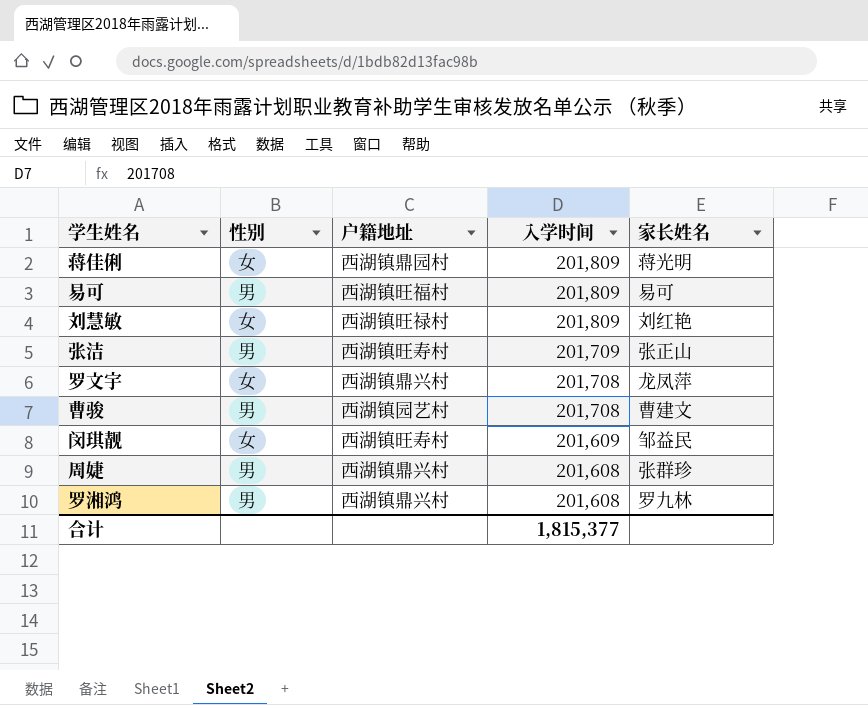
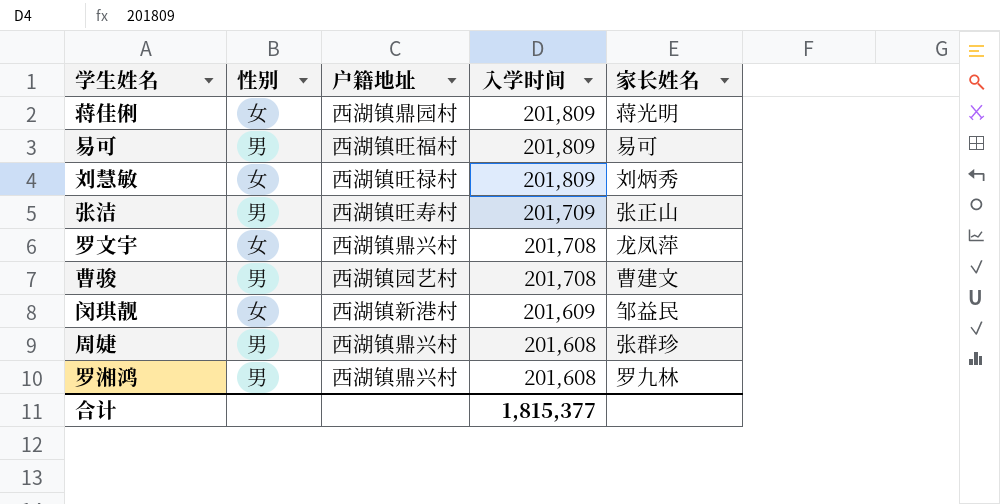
刘慧敏 | 家长姓名: 刘红艳 -> 刘炳秀
闵琪靓 | 户籍地址: 西湖镇旺寿村 -> 西湖镇新港村

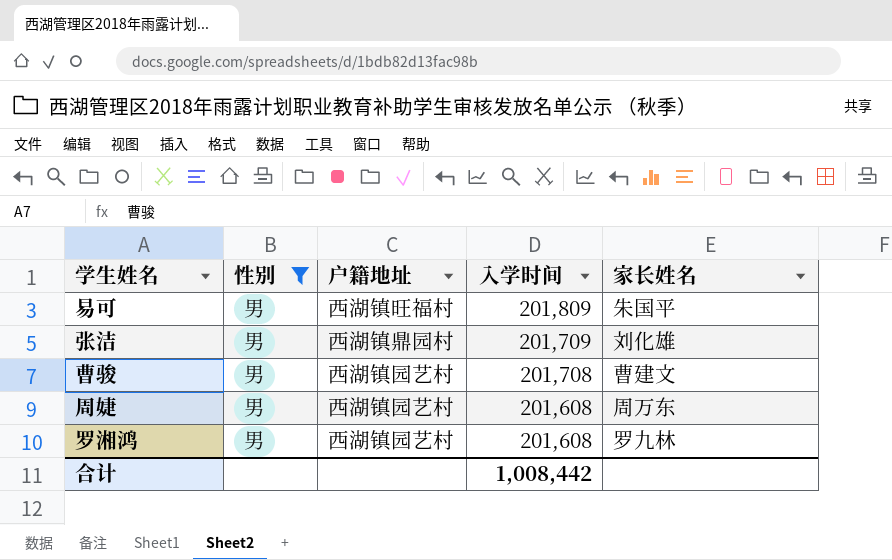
filter: none -> 性别 = 男
易可 | 家长姓名: 易可 -> 朱国平
张洁 | 户籍地址: 西湖镇旺寿村 -> 西湖镇鼎园村
张洁 | 家长姓名: 张正山 -> 刘化雄
周婕 | 户籍地址: 西湖镇鼎兴村 -> 西湖镇园艺村
周婕 | 家长姓名: 张群珍 -> 周万东
罗湘鸿 | 户籍地址: 西湖镇鼎兴村 -> 西湖镇园艺村
合计 | 入学时间: 1,815,377 -> 1,008,442

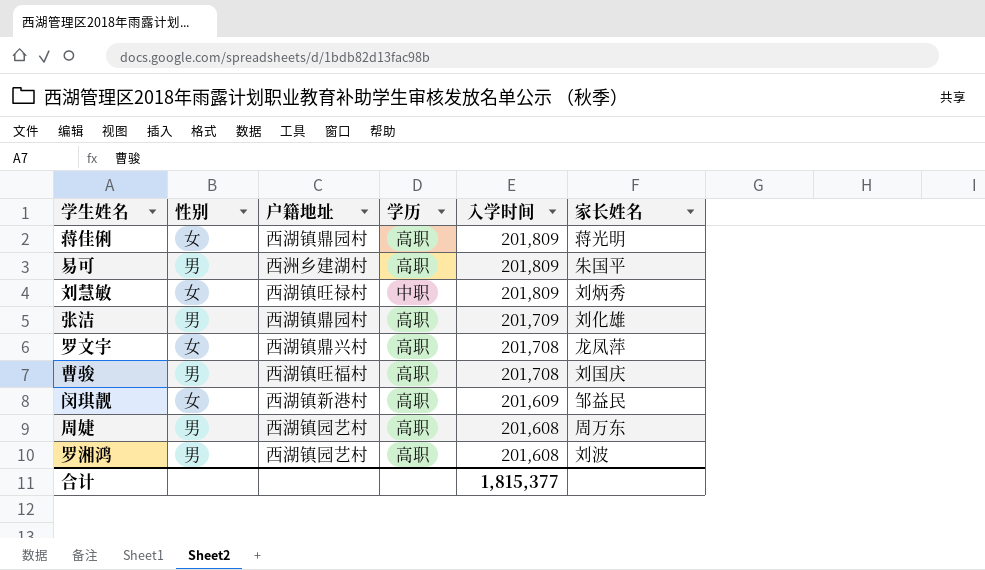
filter: 性别 = 男 -> none
column 学历 | position: none -> 4
易可 | 户籍地址: 西湖镇旺福村 -> 西洲乡建湖村
曹骏 | 户籍地址: 西湖镇园艺村 -> 西湖镇旺福村
曹骏 | 家长姓名: 曹建文 -> 刘国庆
罗湘鸿 | 家长姓名: 罗九林 -> 刘波
合计 | 入学时间: 1,008,442 -> 1,815,377

